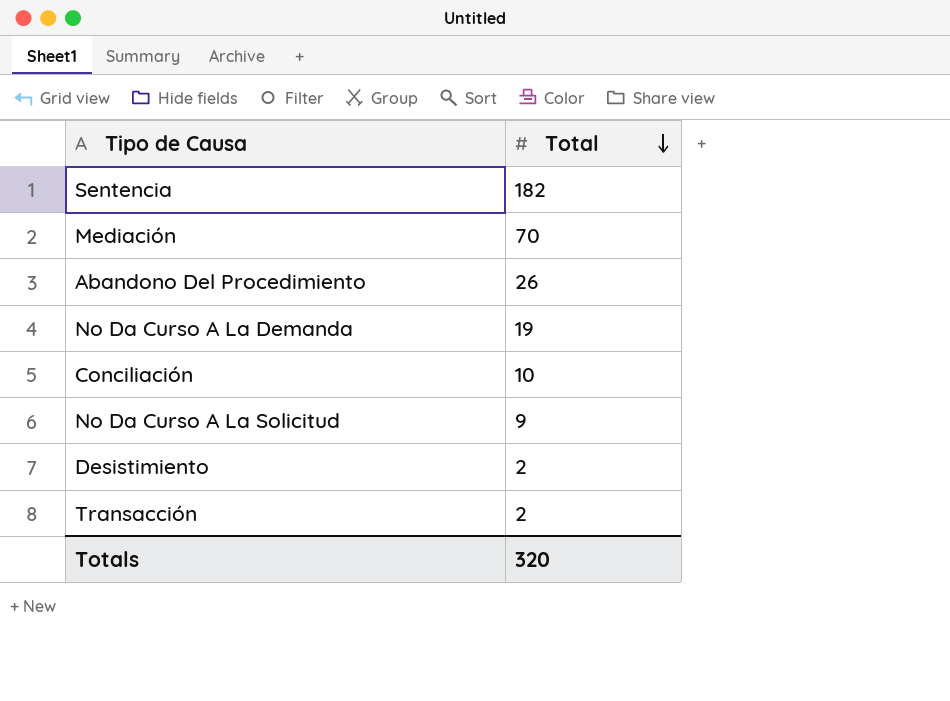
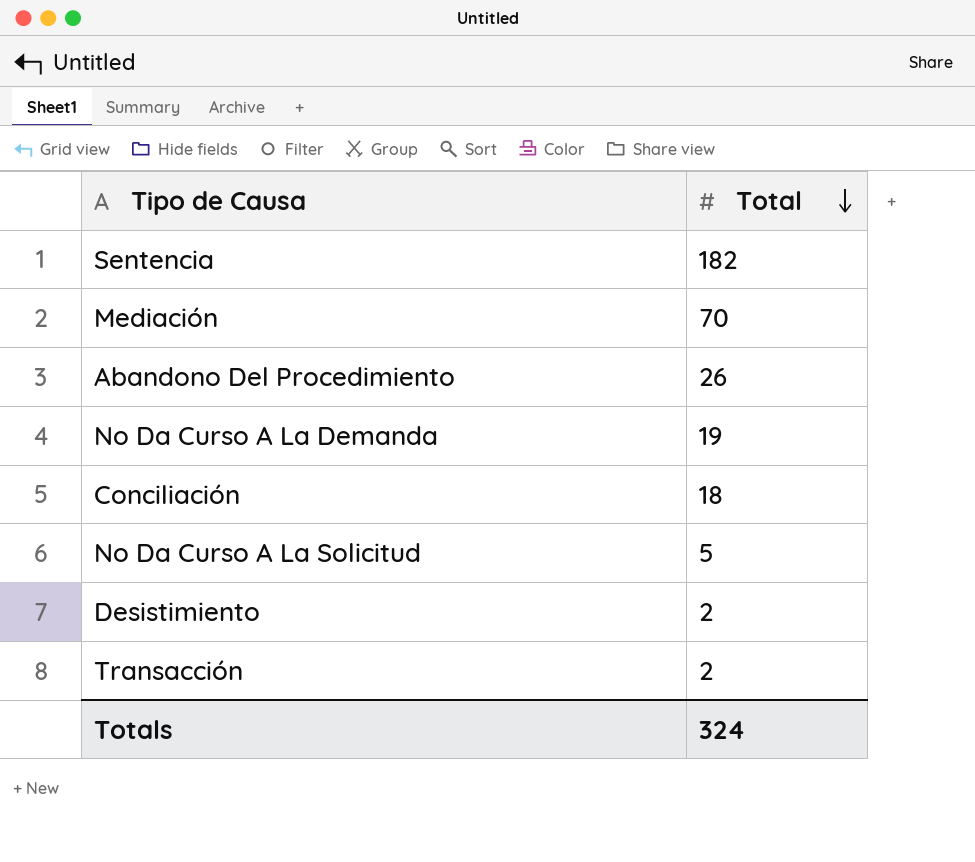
Conciliación | Total: 10 -> 18
No Da Curso A La Solicitud | Total: 9 -> 5
Totals | Total: 320 -> 324

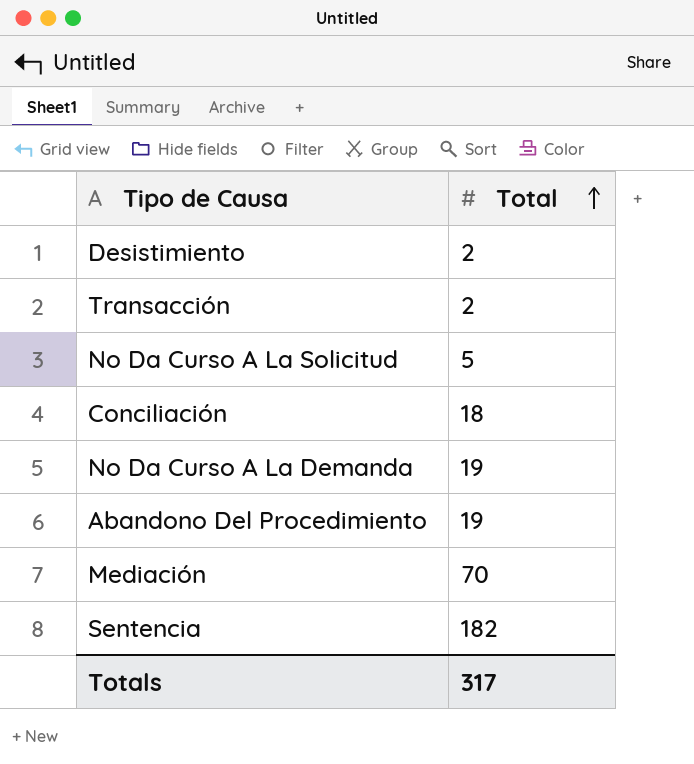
row order: Total descending -> Total ascending
Abandono Del Procedimiento | Total: 26 -> 19
Totals | Total: 324 -> 317

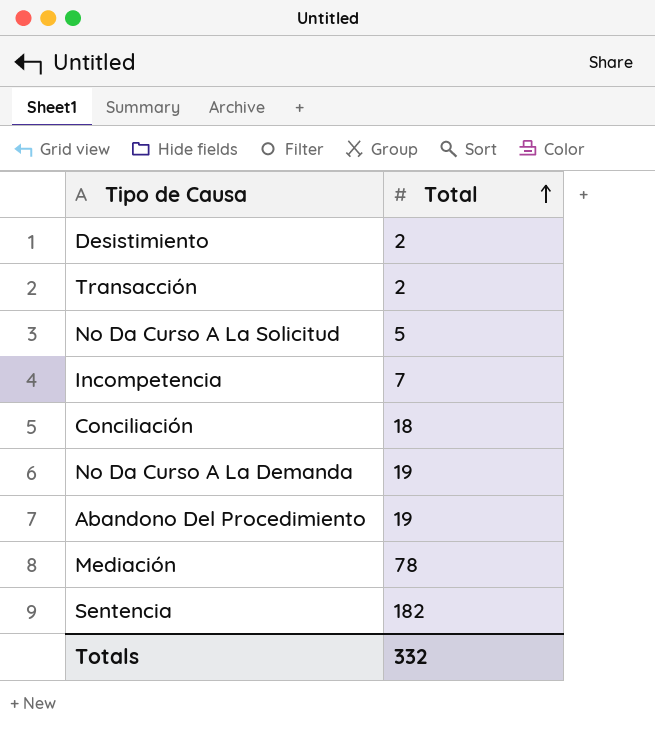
row Incompetencia: none -> 7
Mediación | Total: 70 -> 78
Totals | Total: 317 -> 332

